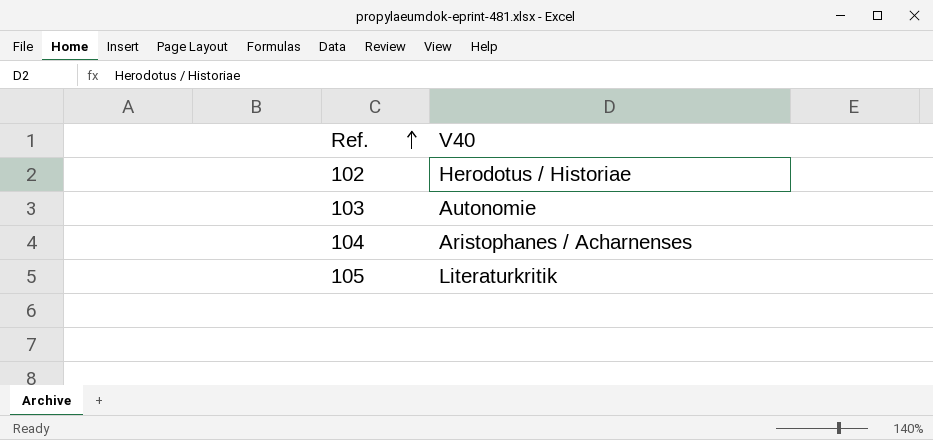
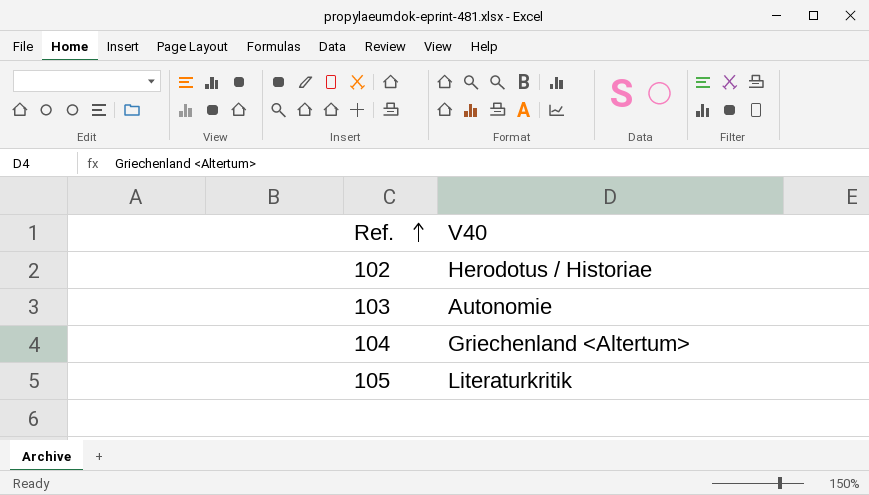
104 | V40: Aristophanes / Acharnenses -> Griechenland <Altertum>

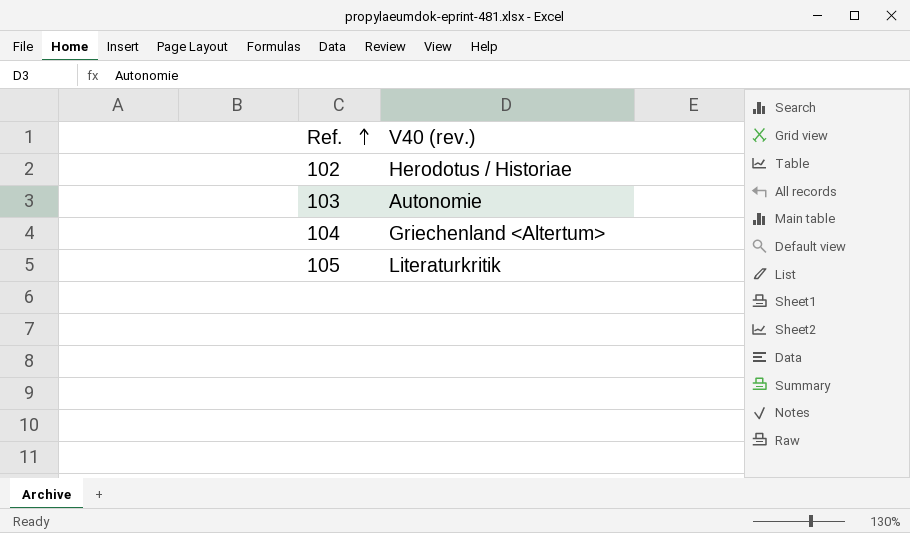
column name: V40 -> V40 (rev.)

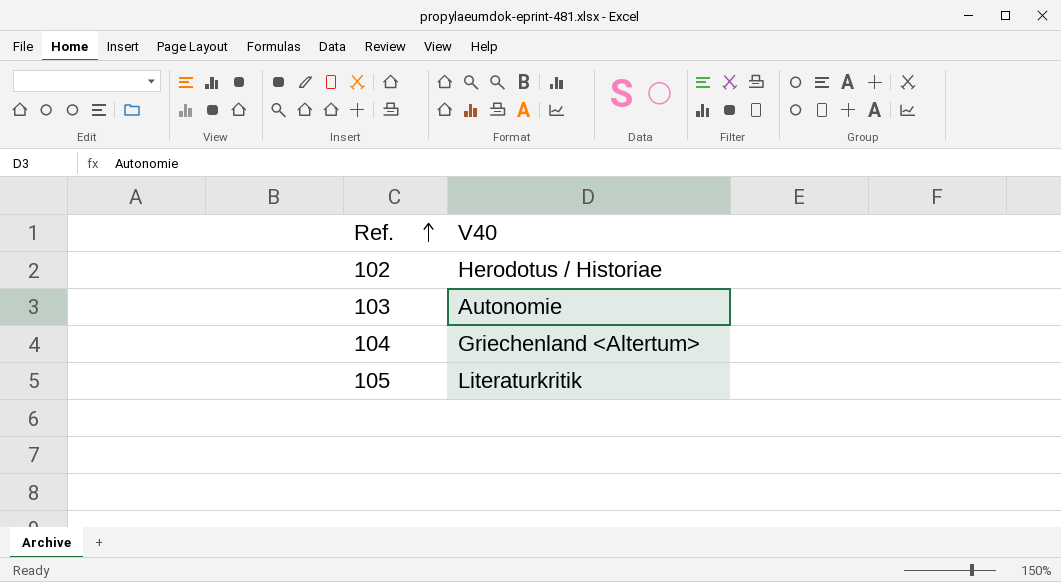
column name: V40 (rev.) -> V40

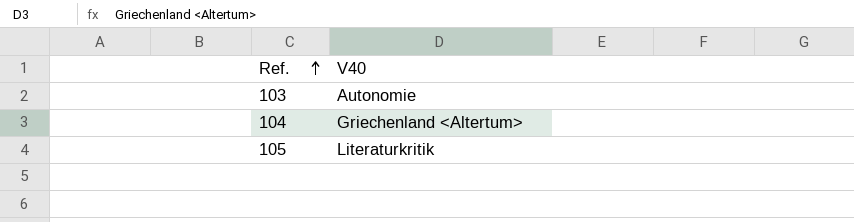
row 102: Herodotus / Historiae -> none

